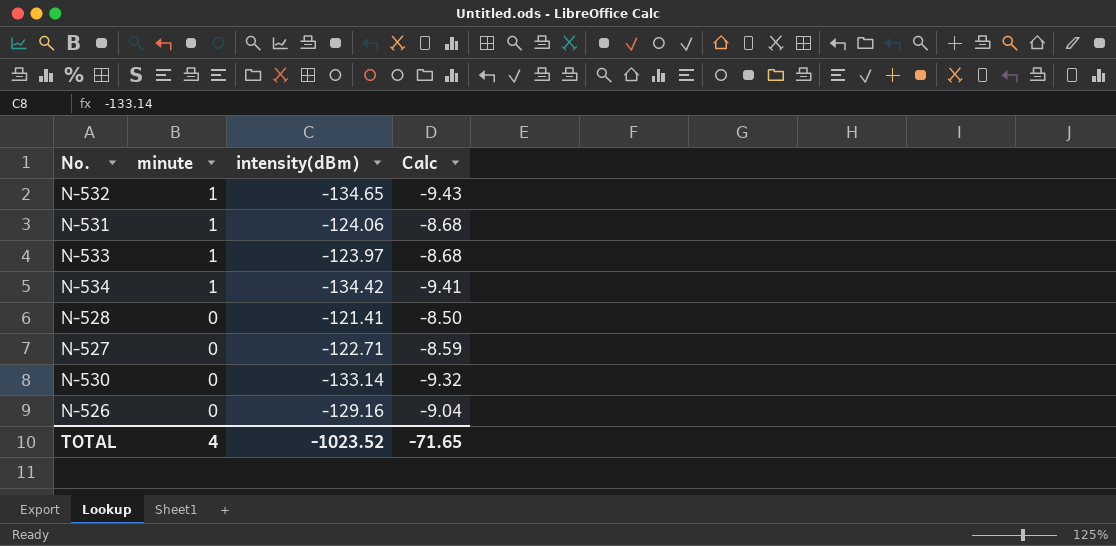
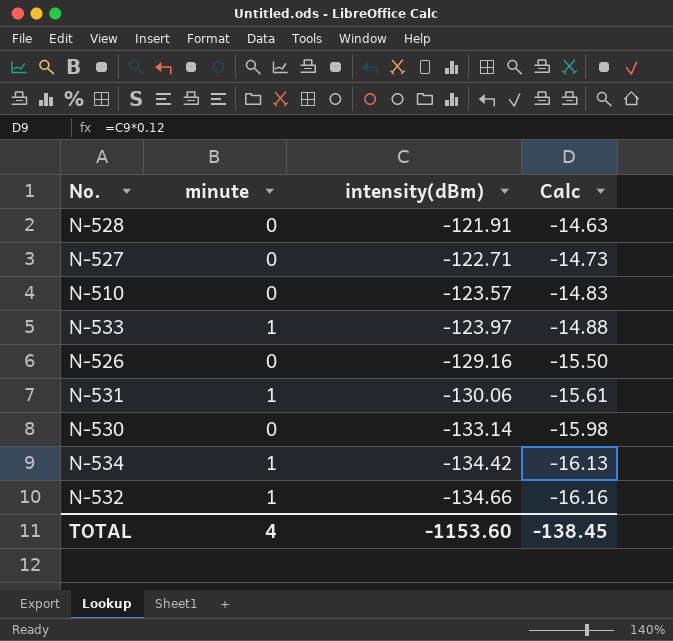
row order: minute descending -> intensity(dBm) descending
column Calc | formula: [intensity(dBm)] * 0.07 -> [intensity(dBm)] * 0.12
N-528 | intensity(dBm): -121.41 -> -121.91
row N-510: none -> 0 | -123.57 | -14.83
N-531 | intensity(dBm): -124.06 -> -130.06
N-532 | intensity(dBm): -134.65 -> -134.66
TOTAL | intensity(dBm): -1023.52 -> -1153.60
TOTAL | Calc: -71.65 -> -138.45

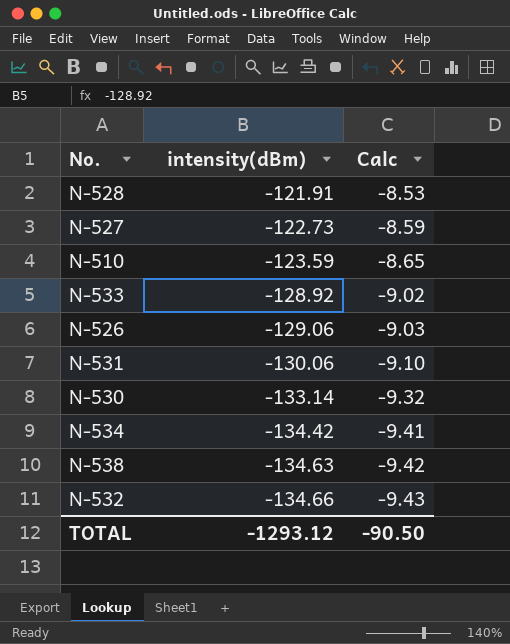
column minute | position: 2 -> none
column Calc | formula: [intensity(dBm)] * 0.12 -> [intensity(dBm)] * 0.07
N-527 | intensity(dBm): -122.71 -> -122.73
N-510 | intensity(dBm): -123.57 -> -123.59
N-533 | intensity(dBm): -123.97 -> -128.92
N-526 | intensity(dBm): -129.16 -> -129.06
row N-538: none -> -134.63 | -9.42
TOTAL | intensity(dBm): -1153.60 -> -1293.12
TOTAL | Calc: -138.45 -> -90.50

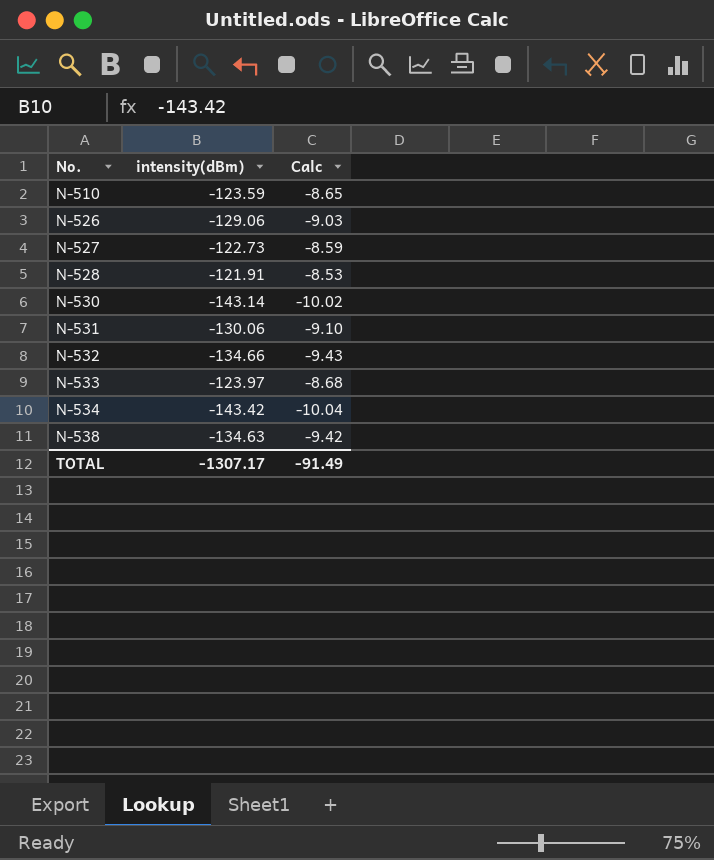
row order: intensity(dBm) descending -> No. ascending
N-530 | intensity(dBm): -133.14 -> -143.14
N-530 | Calc: -9.32 -> -10.02
N-533 | intensity(dBm): -128.92 -> -123.97
N-533 | Calc: -9.02 -> -8.68
N-534 | intensity(dBm): -134.42 -> -143.42
N-534 | Calc: -9.41 -> -10.04
TOTAL | intensity(dBm): -1293.12 -> -1307.17
TOTAL | Calc: -90.50 -> -91.49

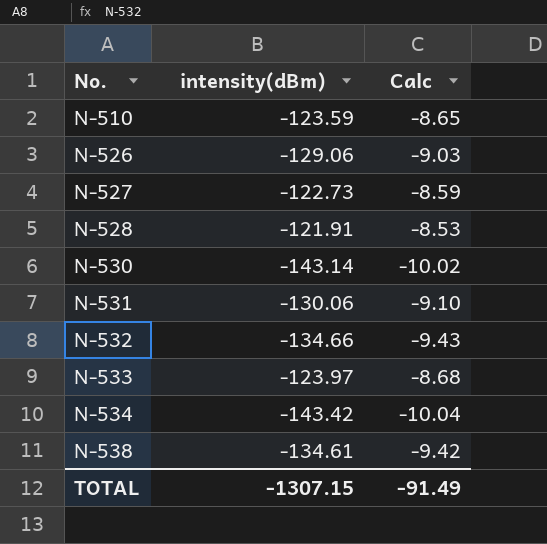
N-538 | intensity(dBm): -134.63 -> -134.61
TOTAL | intensity(dBm): -1307.17 -> -1307.15

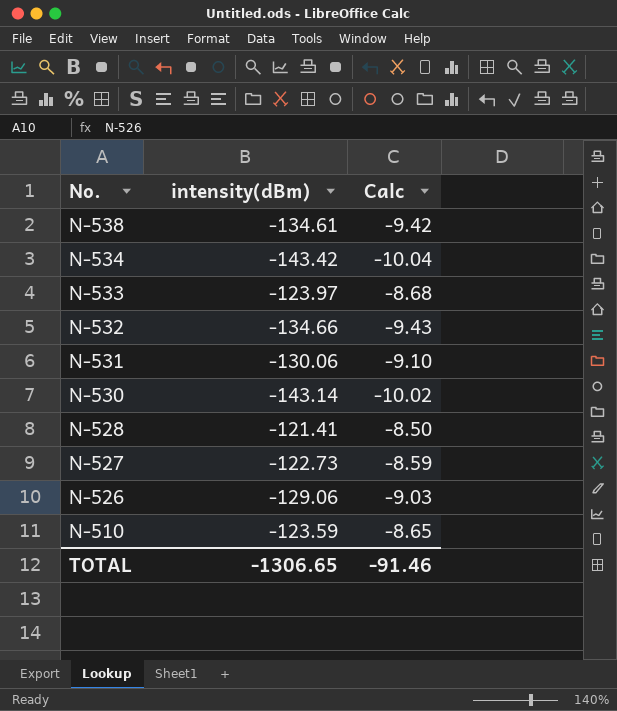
row order: No. ascending -> No. descending
N-528 | intensity(dBm): -121.91 -> -121.41
N-528 | Calc: -8.53 -> -8.50
TOTAL | intensity(dBm): -1307.15 -> -1306.65
TOTAL | Calc: -91.49 -> -91.46

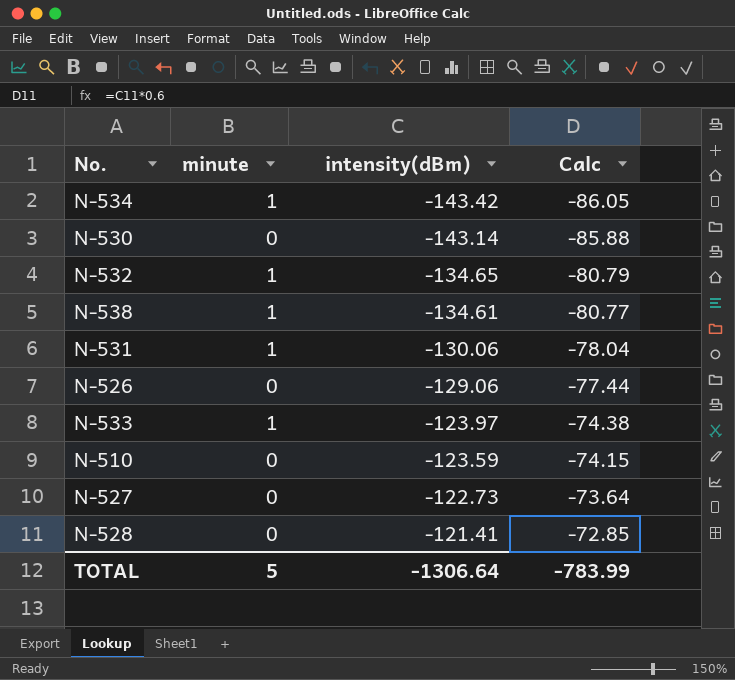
row order: No. descending -> intensity(dBm) ascending
column minute | position: none -> 2
column Calc | formula: [intensity(dBm)] * 0.07 -> [intensity(dBm)] * 0.6
N-532 | intensity(dBm): -134.66 -> -134.65
TOTAL | intensity(dBm): -1306.65 -> -1306.64
TOTAL | Calc: -91.46 -> -783.99

